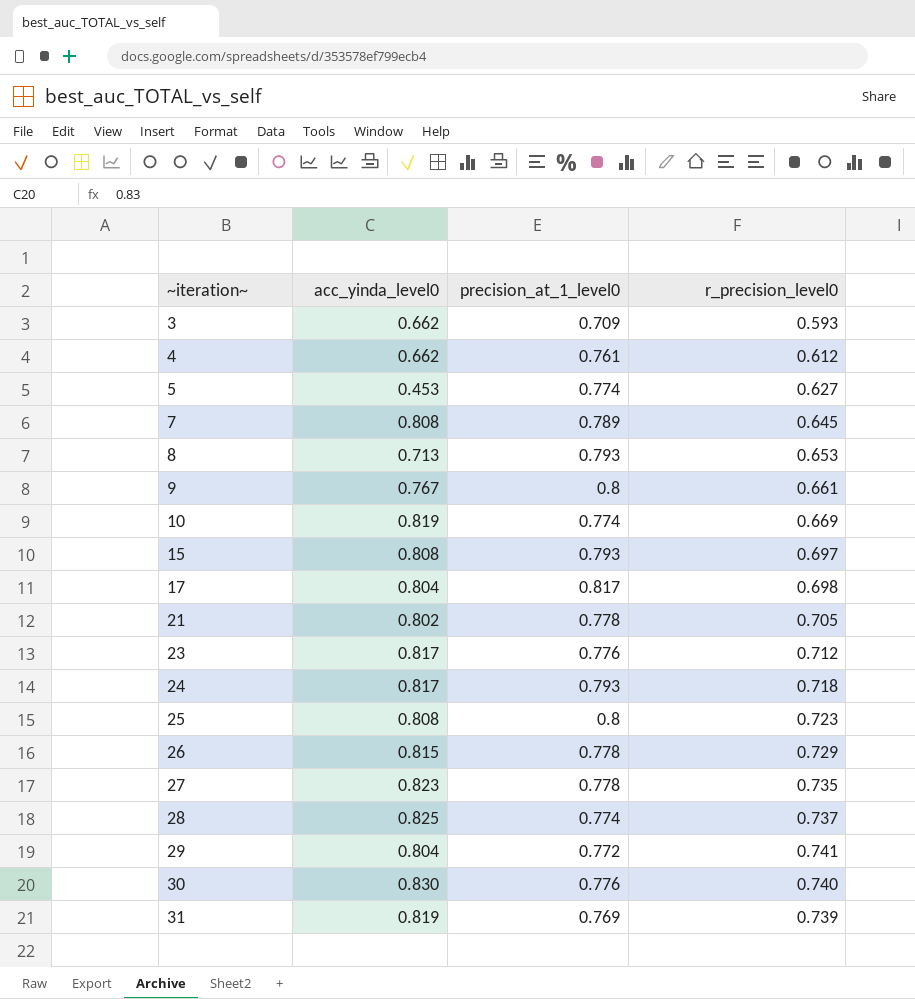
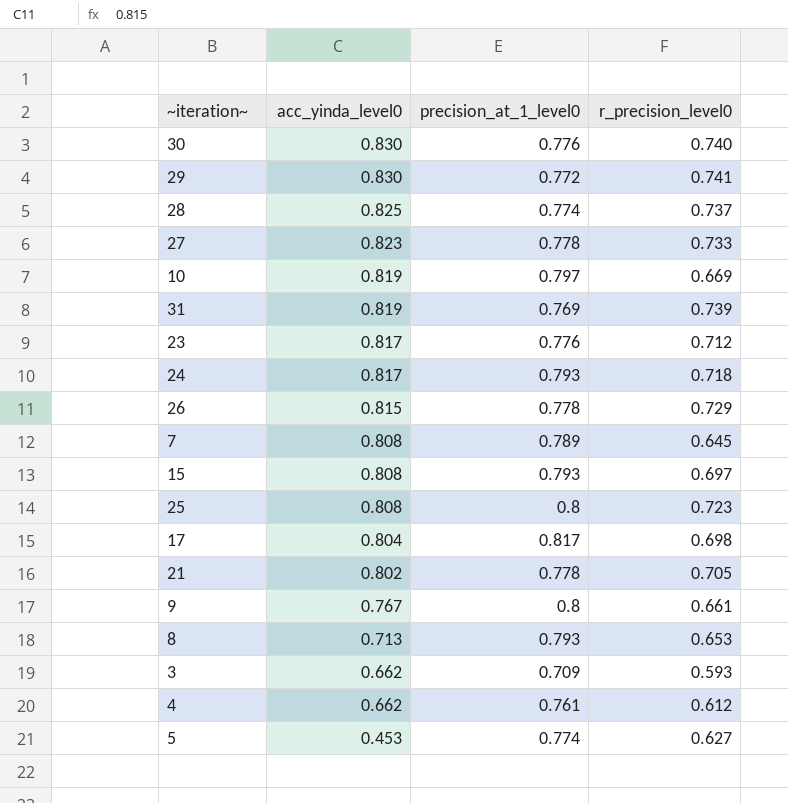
row order: ~iteration~ ascending -> acc_yinda_level0 descending
29 | acc_yinda_level0: 0.804 -> 0.830
27 | r_precision_level0: 0.735 -> 0.733
10 | precision_at_1_level0: 0.774 -> 0.797

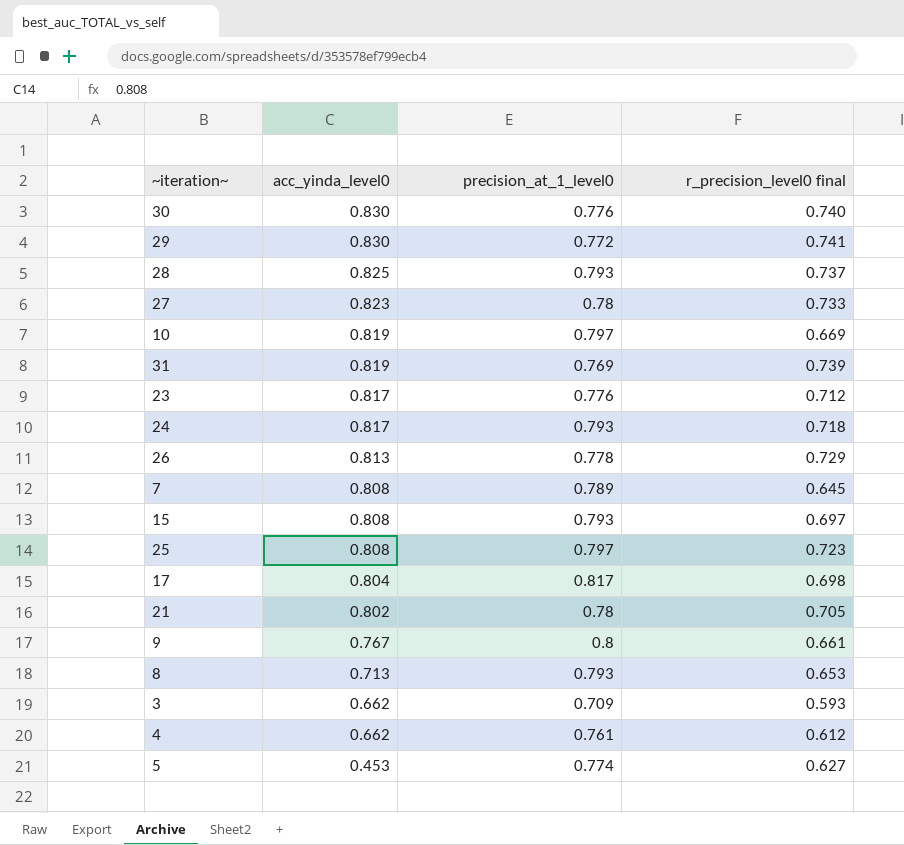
column name: r_precision_level0 -> r_precision_level0 final
28 | precision_at_1_level0: 0.774 -> 0.793
27 | precision_at_1_level0: 0.778 -> 0.78
26 | acc_yinda_level0: 0.815 -> 0.813
25 | precision_at_1_level0: 0.8 -> 0.797
21 | precision_at_1_level0: 0.778 -> 0.78

